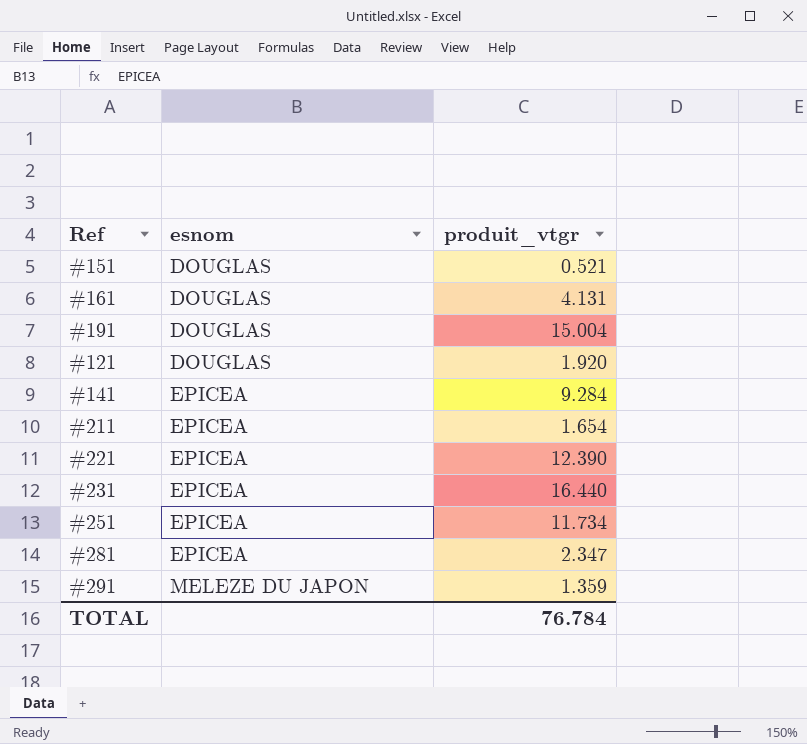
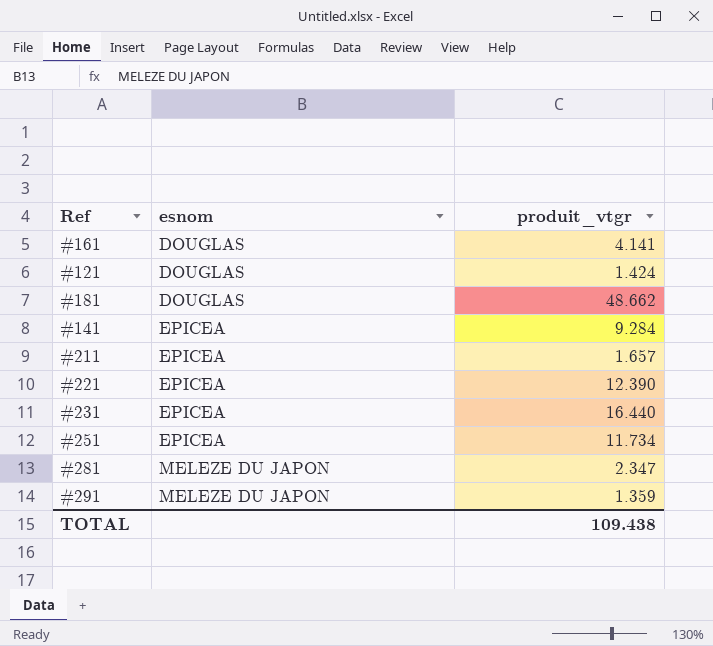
row #151: DOUGLAS | 0.521 -> none
row #191: DOUGLAS | 15.004 -> none
#161 | produit_vtgr: 4.131 -> 4.141
#121 | produit_vtgr: 1.920 -> 1.424
row #181: none -> DOUGLAS | 48.662
#211 | produit_vtgr: 1.654 -> 1.657
#281 | esnom: EPICEA -> MELEZE DU JAPON
TOTAL | produit_vtgr: 76.784 -> 109.438

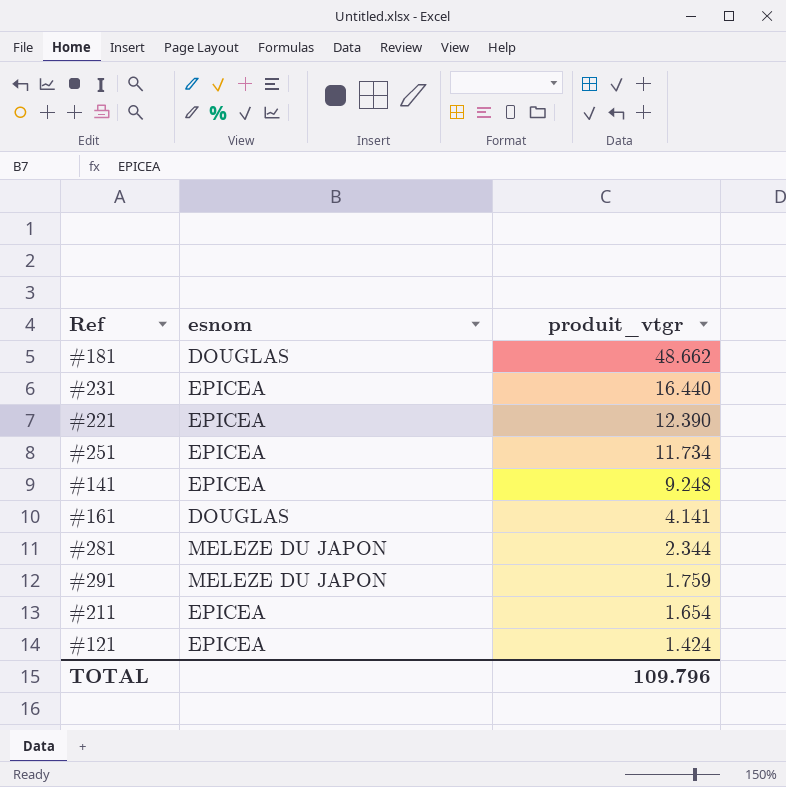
row order: esnom ascending -> produit_vtgr descending
#141 | produit_vtgr: 9.284 -> 9.248
#281 | produit_vtgr: 2.347 -> 2.344
#291 | produit_vtgr: 1.359 -> 1.759
#211 | produit_vtgr: 1.657 -> 1.654
#121 | esnom: DOUGLAS -> EPICEA
TOTAL | produit_vtgr: 109.438 -> 109.796

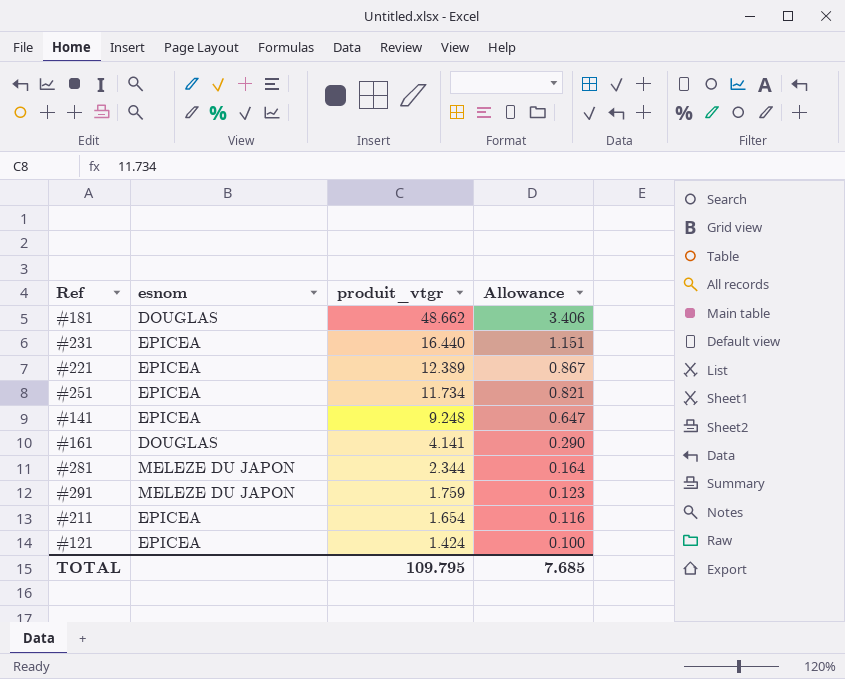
column Allowance | formula: none -> [produit_vtgr] * 0.07
#221 | produit_vtgr: 12.390 -> 12.389
TOTAL | produit_vtgr: 109.796 -> 109.795

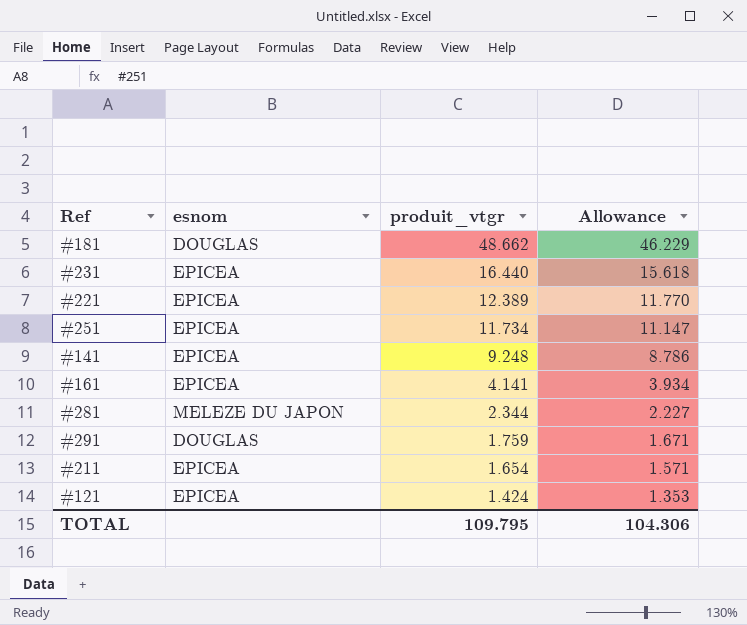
column Allowance | formula: [produit_vtgr] * 0.07 -> [produit_vtgr] * 0.95
#161 | esnom: DOUGLAS -> EPICEA
#291 | esnom: MELEZE DU JAPON -> DOUGLAS
TOTAL | Allowance: 7.685 -> 104.306

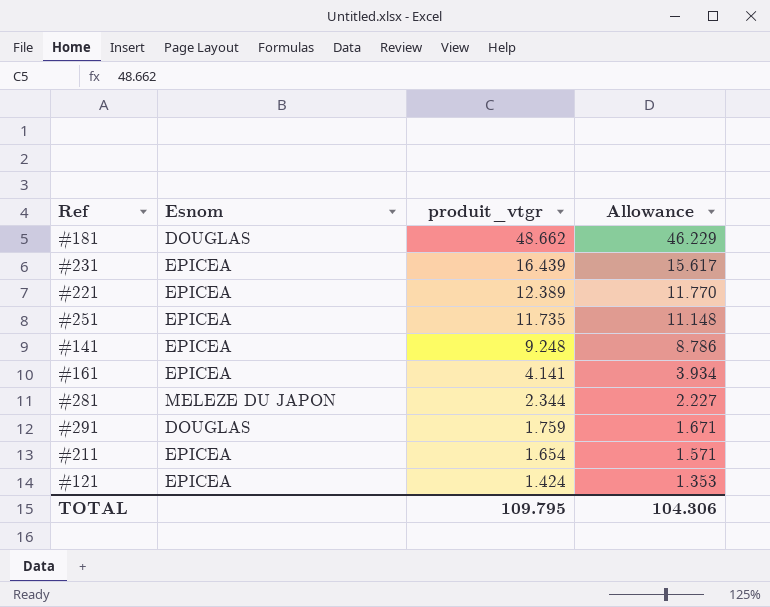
column name: esnom -> Esnom
#231 | produit_vtgr: 16.440 -> 16.439
#231 | Allowance: 15.618 -> 15.617
#251 | produit_vtgr: 11.734 -> 11.735
#251 | Allowance: 11.147 -> 11.148

